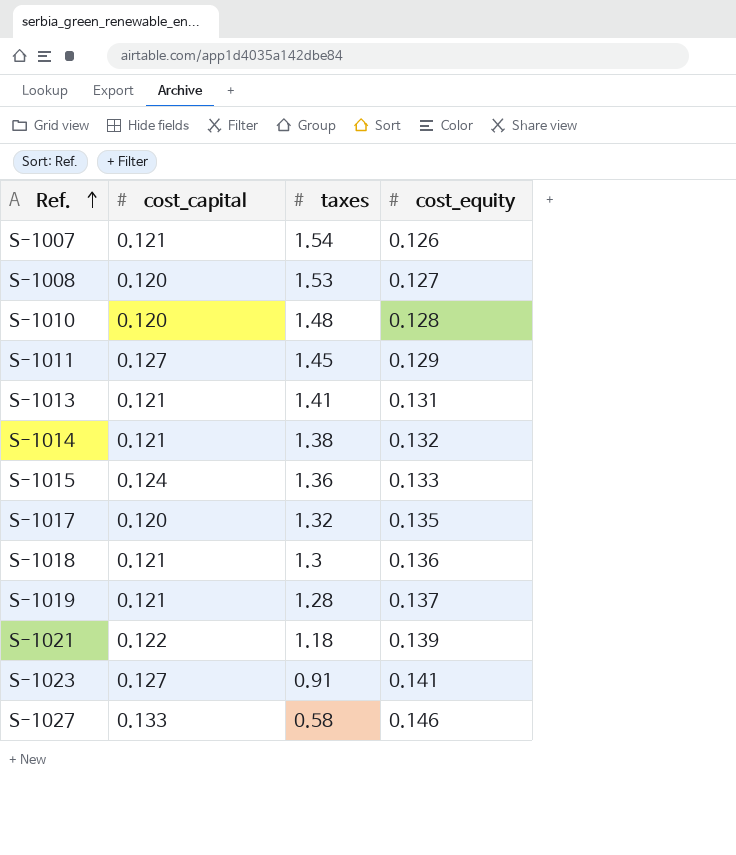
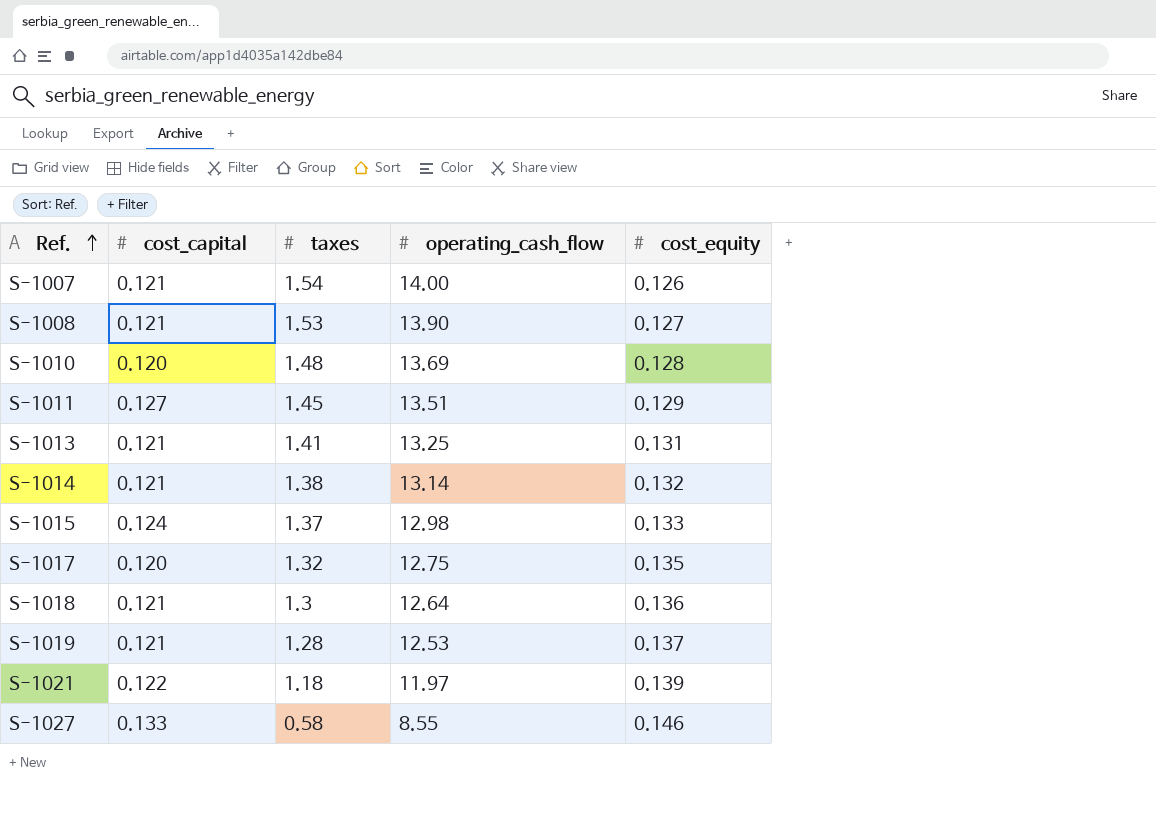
column operating_cash_flow | position: none -> 4
row S-1023: 0.127 | 0.91 | 0.141 -> none
S-1008 | cost_capital: 0.120 -> 0.121
S-1015 | taxes: 1.36 -> 1.37

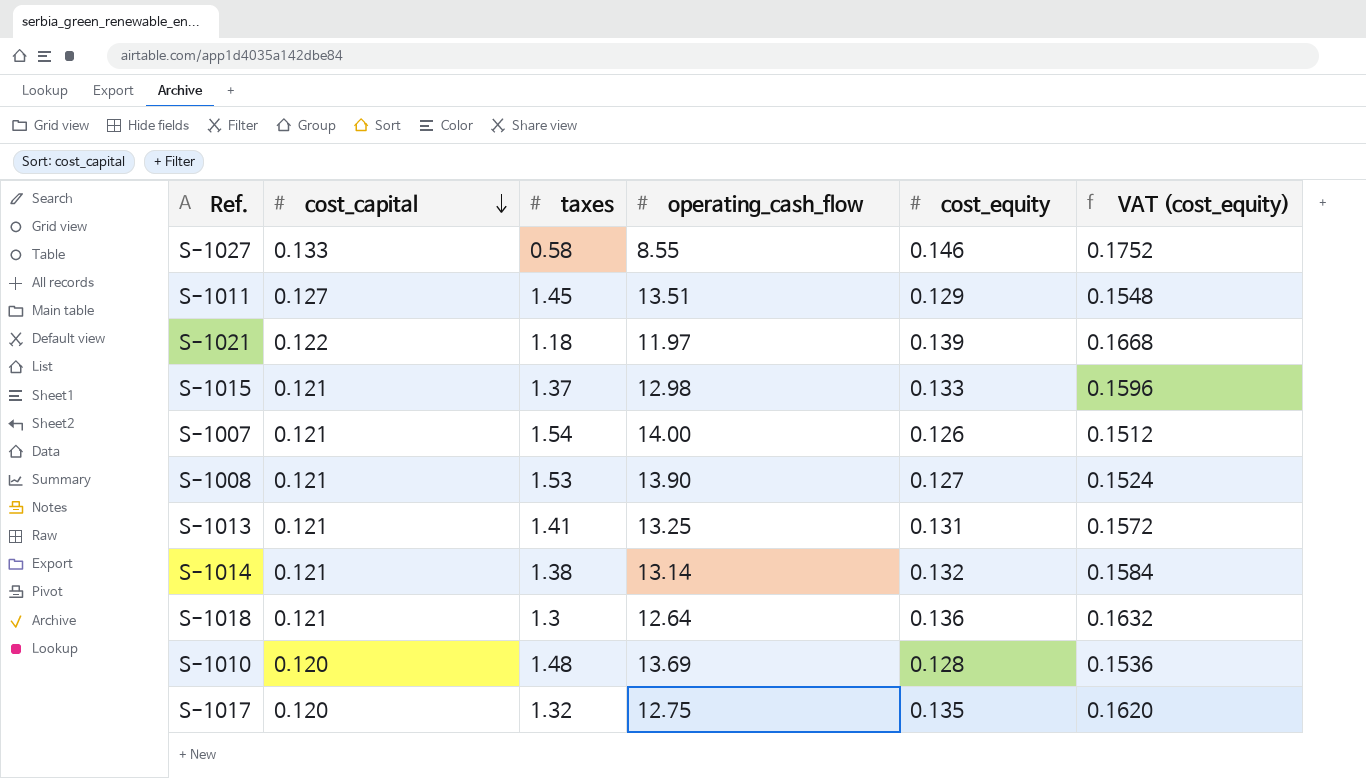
row order: Ref. ascending -> cost_capital descending
column VAT (cost_equity) | formula: none -> [cost_equity] * 1.2
row S-1019: 0.121 | 1.28 | 12.53 | 0.137 -> none
S-1015 | cost_capital: 0.124 -> 0.121

